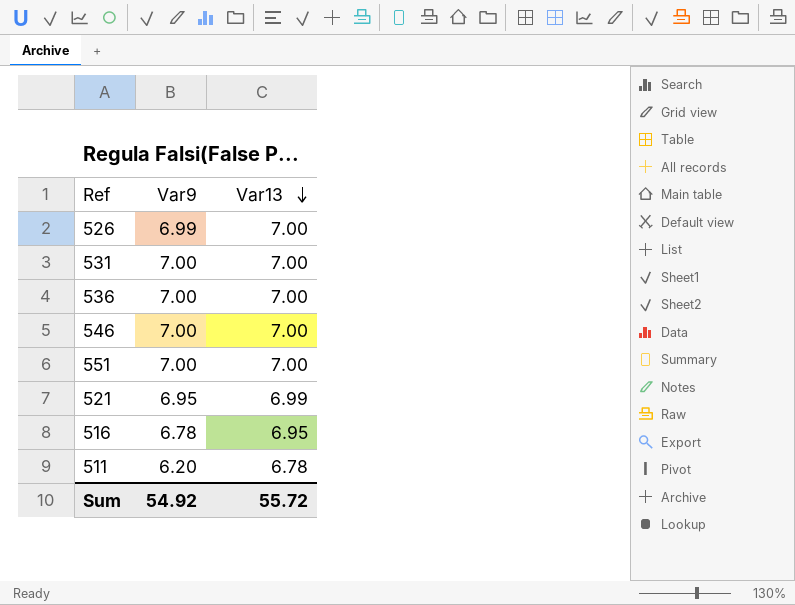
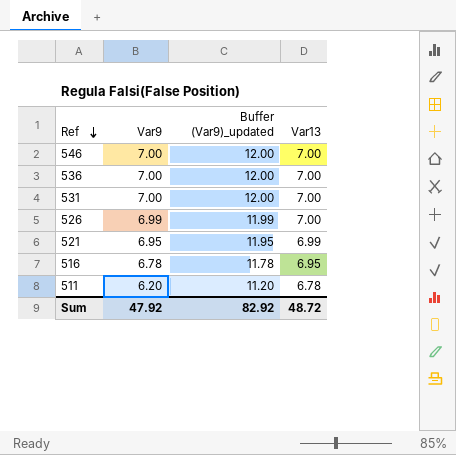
row order: Var13 descending -> Ref descending
column Buffer (Var9)_updated | formula: none -> [Var9] + 5
row 551: 7.00 | 7.00 -> none
Sum | Var9: 54.92 -> 47.92
Sum | Var13: 55.72 -> 48.72

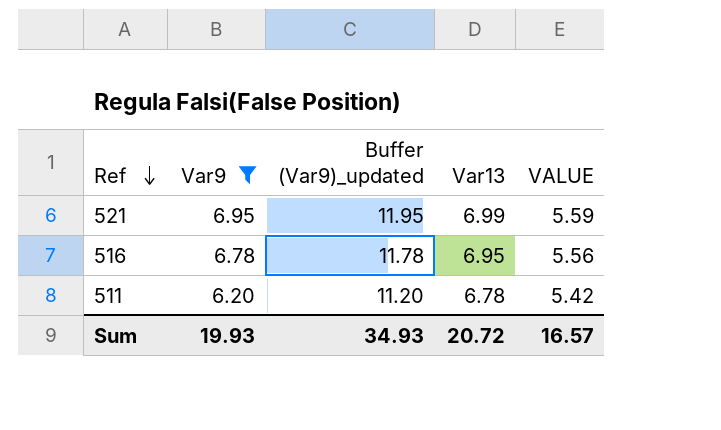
filter: none -> Var9 <= 6.95
column VALUE | formula: none -> [Var13] * 0.8
Sum | Var9: 47.92 -> 19.93
Sum | Buffer (Var9)_updated: 82.92 -> 34.93
Sum | Var13: 48.72 -> 20.72

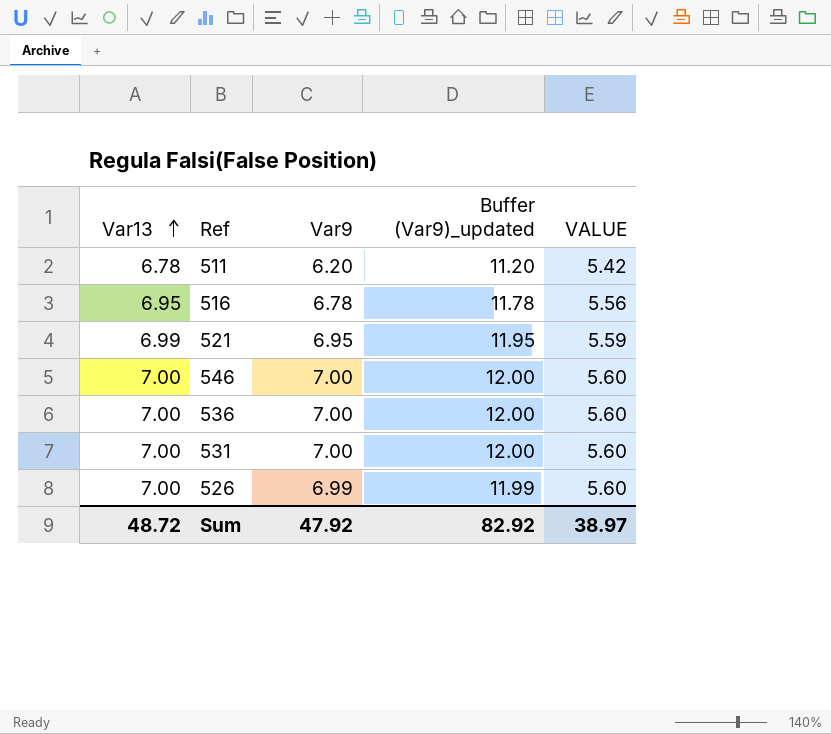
filter: Var9 <= 6.95 -> none
row order: Ref descending -> Var13 ascending
column Var13 | position: 4 -> 1
Sum | Var13: 20.72 -> 48.72
Sum | Var9: 19.93 -> 47.92
Sum | Buffer (Var9)_updated: 34.93 -> 82.92
Sum | VALUE: 16.57 -> 38.97

